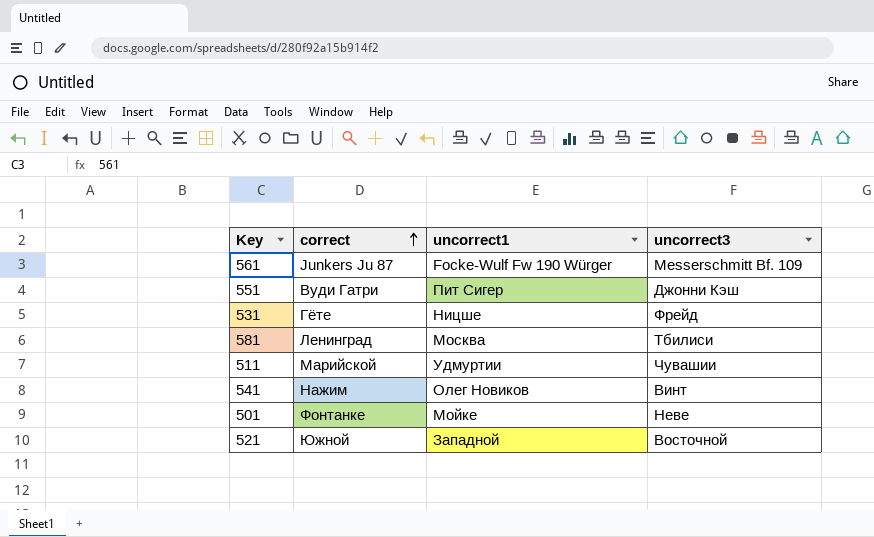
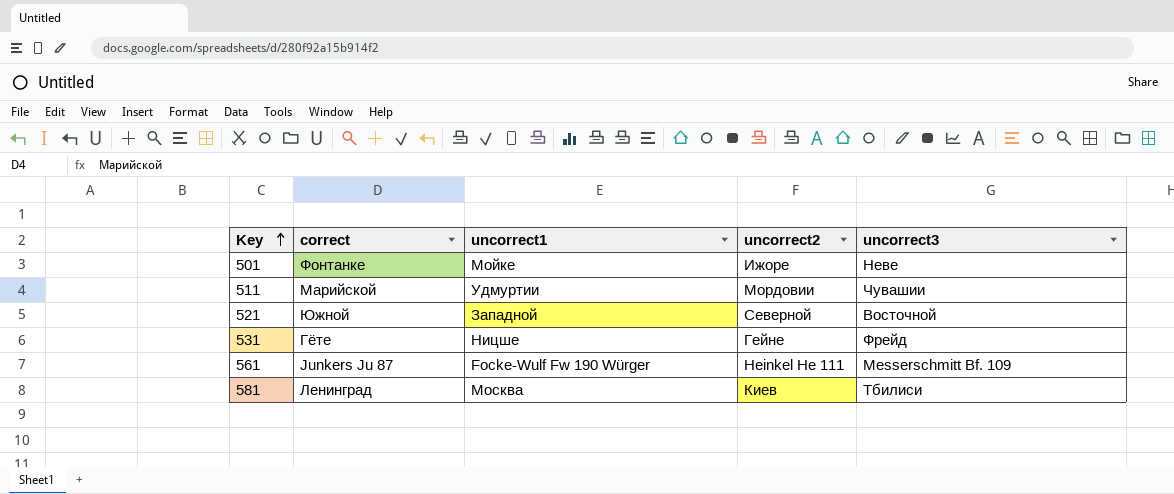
row order: correct ascending -> Key ascending
column uncorrect2 | position: none -> 4
row 551: Вуди Гатри | Пит Сигер | Джонни Кэш -> none
row 541: Нажим | Олег Новиков | Винт -> none

